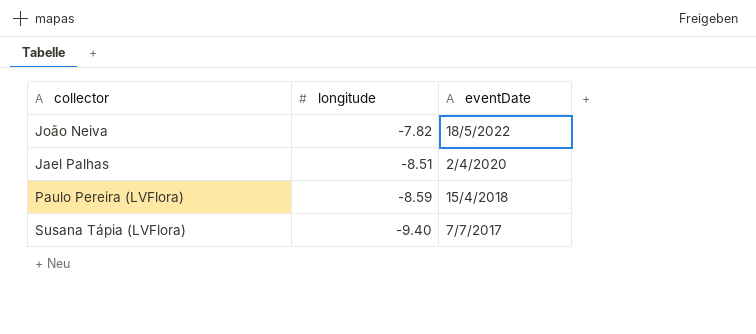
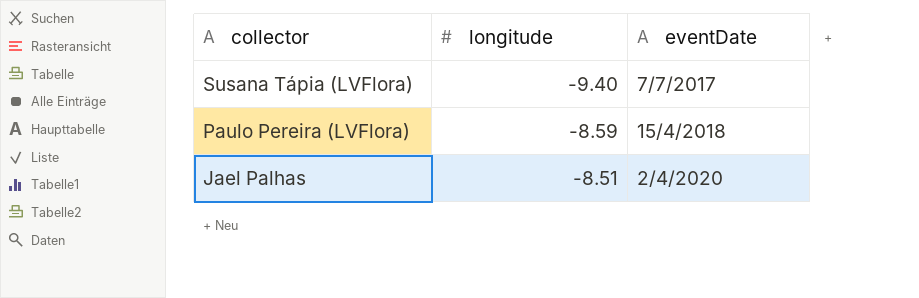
row order: longitude descending -> collector descending
row João Neiva: -7.82 | 18/5/2022 -> none

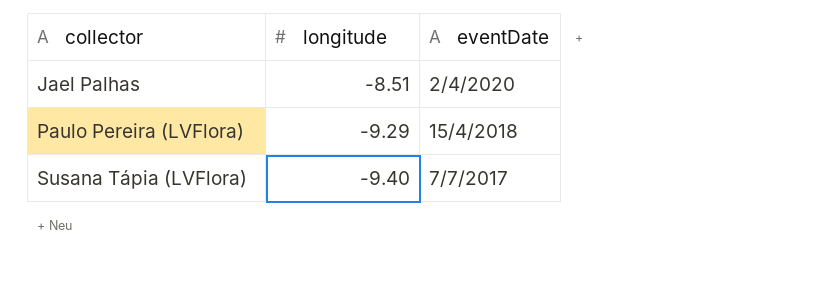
row order: collector descending -> collector ascending
Paulo Pereira (LVFlora) | longitude: -8.59 -> -9.29

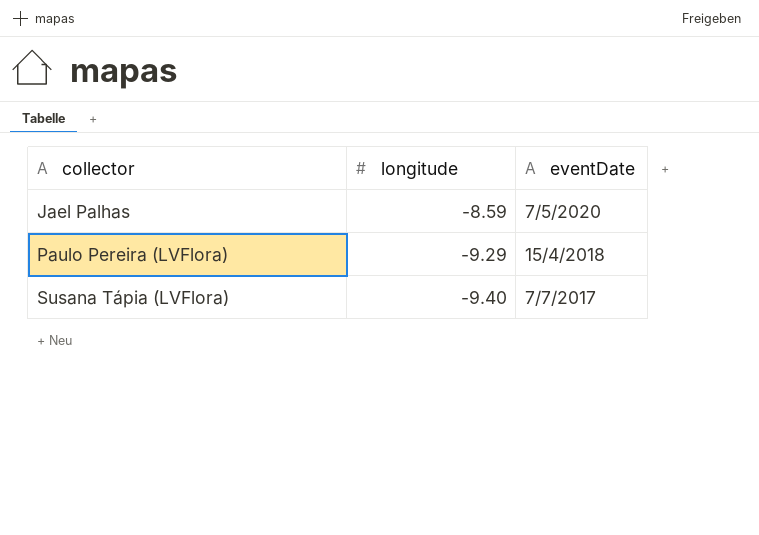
Jael Palhas | longitude: -8.51 -> -8.59
Jael Palhas | eventDate: 2/4/2020 -> 7/5/2020

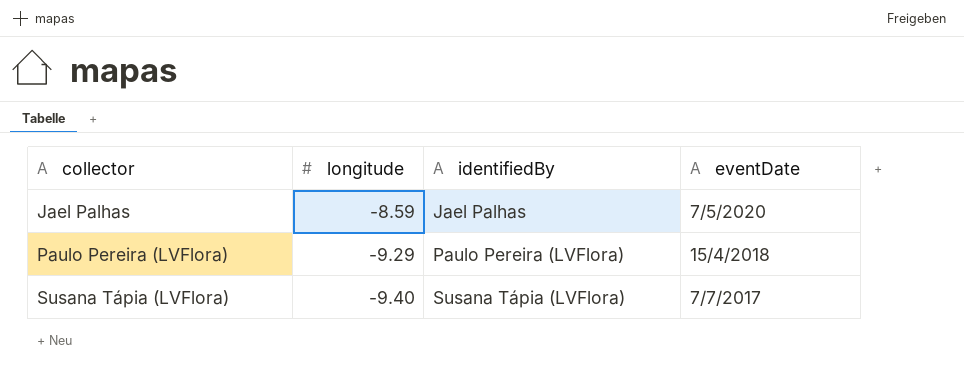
column identifiedBy | position: none -> 3

